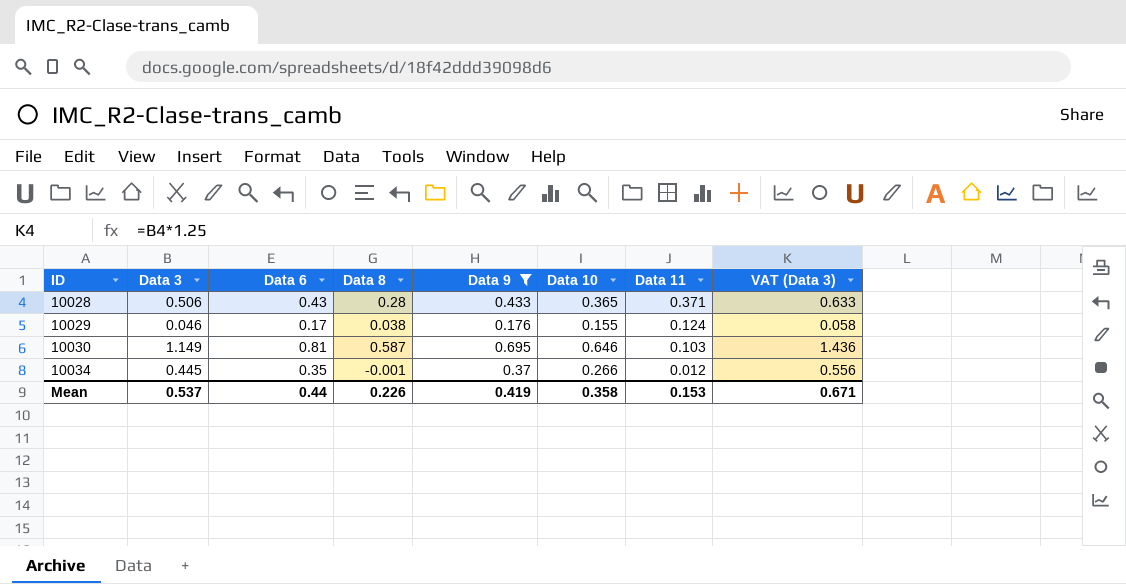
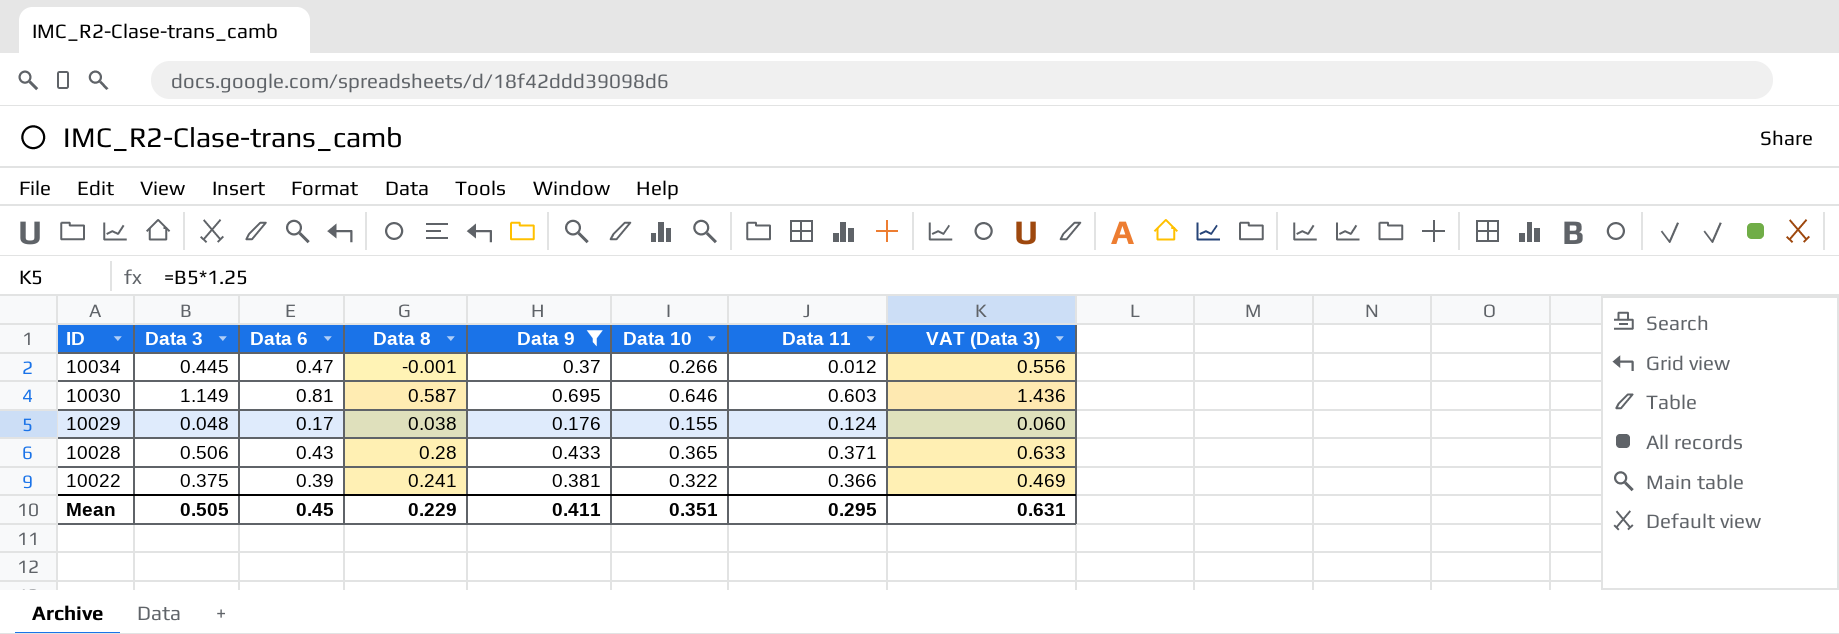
row order: ID ascending -> ID descending
10034 | Data 6: 0.35 -> 0.47
10030 | Data 11: 0.103 -> 0.603
10029 | Data 3: 0.046 -> 0.048
10029 | VAT (Data 3): 0.058 -> 0.060
row 10022: none -> 0.375 | 0.39 | 0.241 | 0.381 | 0.322 | 0.366 | 0.469
Mean | Data 3: 0.537 -> 0.505
Mean | Data 6: 0.44 -> 0.45
Mean | Data 8: 0.226 -> 0.229
Mean | Data 9: 0.419 -> 0.411
Mean | Data 10: 0.358 -> 0.351
Mean | Data 11: 0.153 -> 0.295
Mean | VAT (Data 3): 0.671 -> 0.631

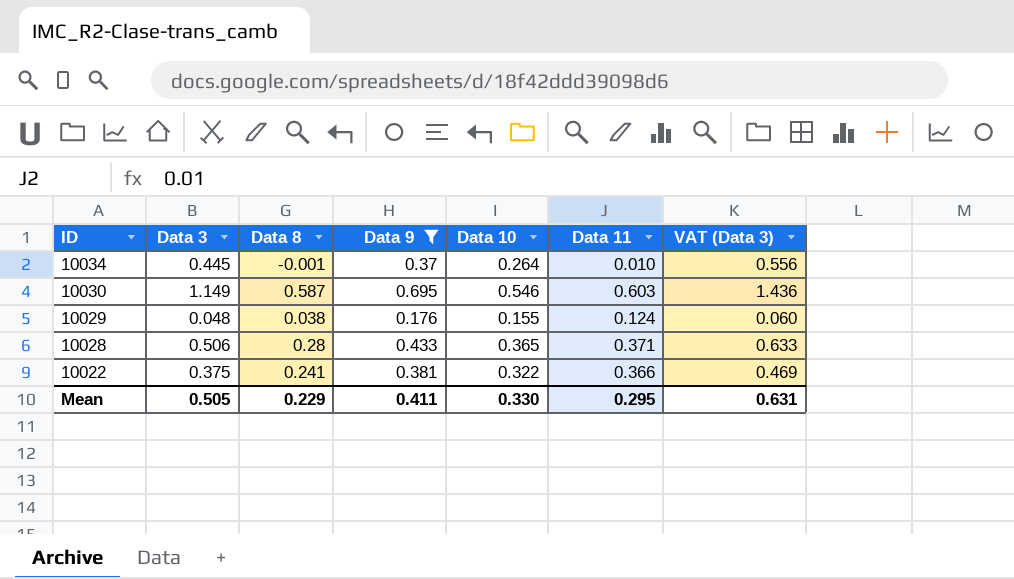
column Data 6 | position: 3 -> none
10034 | Data 10: 0.266 -> 0.264
10034 | Data 11: 0.012 -> 0.010
10030 | Data 10: 0.646 -> 0.546
Mean | Data 10: 0.351 -> 0.330

